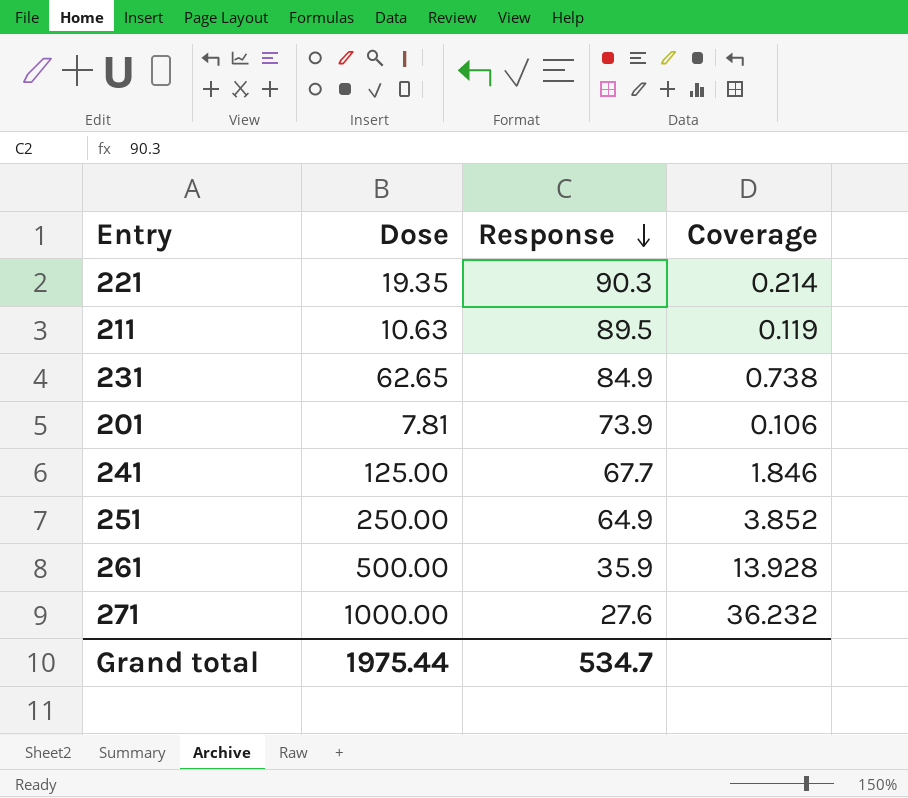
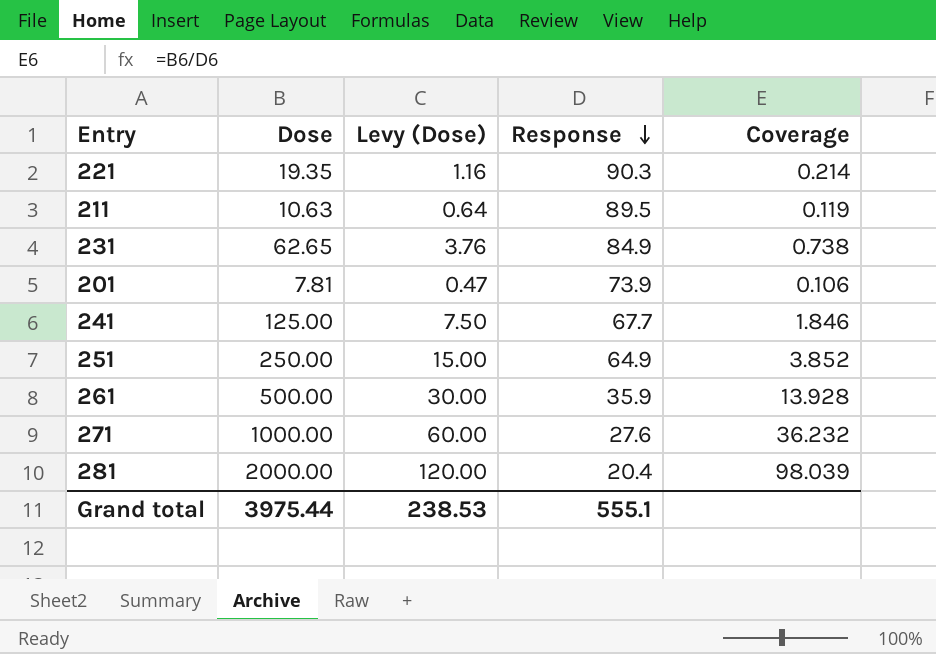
column Levy (Dose) | formula: none -> [Dose] * 0.06
row 281: none -> 2000.00 | 120.00 | 20.4 | 98.039
Grand total | Dose: 1975.44 -> 3975.44
Grand total | Response: 534.7 -> 555.1

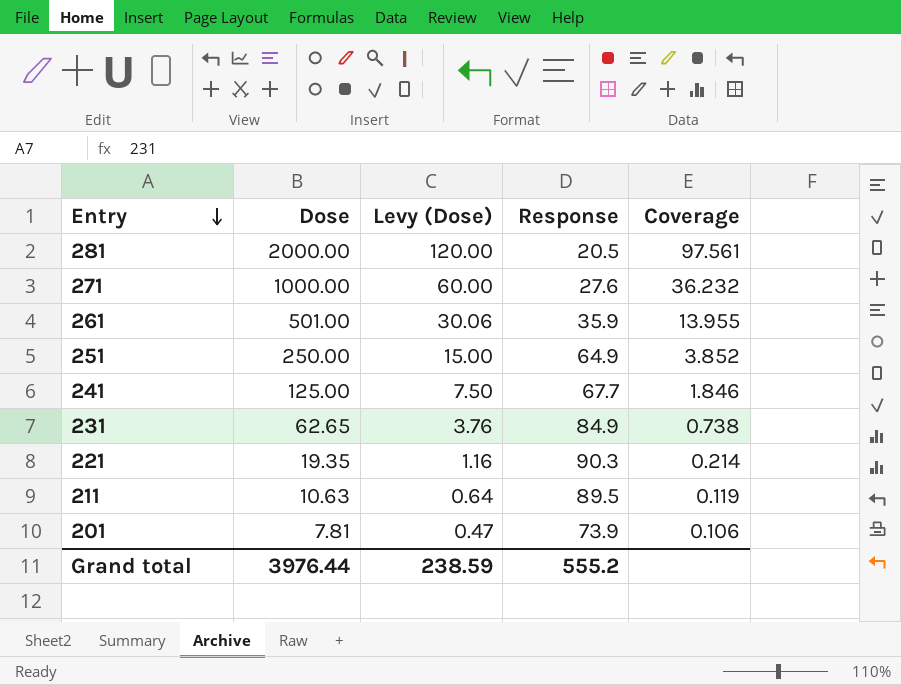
row order: Response descending -> Entry descending
281 | Response: 20.4 -> 20.5
281 | Coverage: 98.039 -> 97.561
261 | Dose: 500.00 -> 501.00
261 | Levy (Dose): 30.00 -> 30.06
261 | Coverage: 13.928 -> 13.955
Grand total | Dose: 3975.44 -> 3976.44
Grand total | Levy (Dose): 238.53 -> 238.59
Grand total | Response: 555.1 -> 555.2

